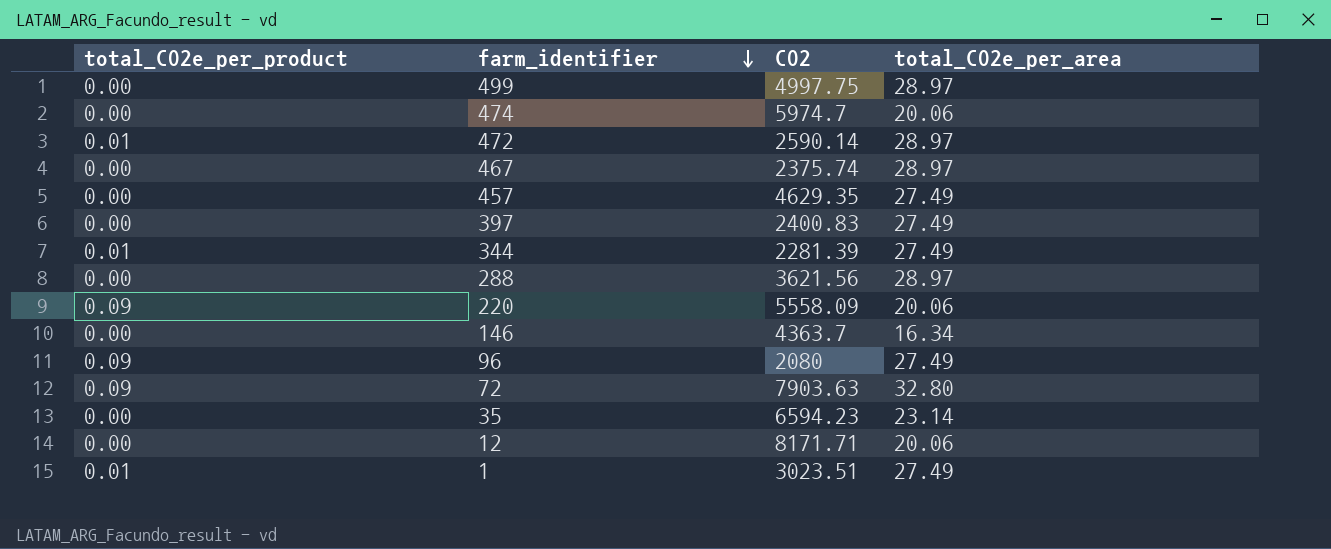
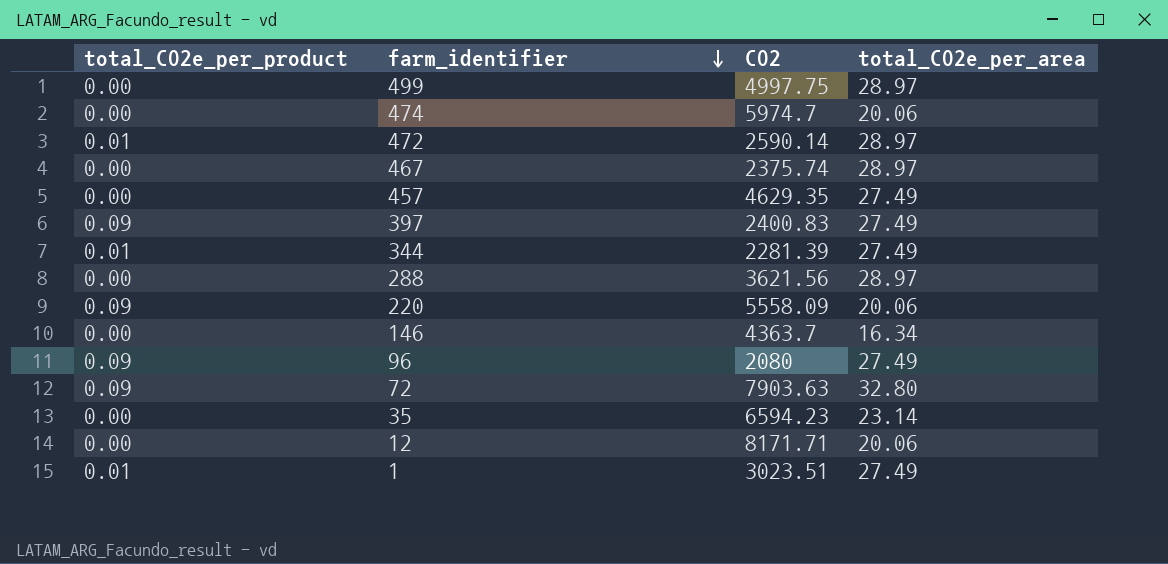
397 | total_CO2e_per_product: 0.00 -> 0.09

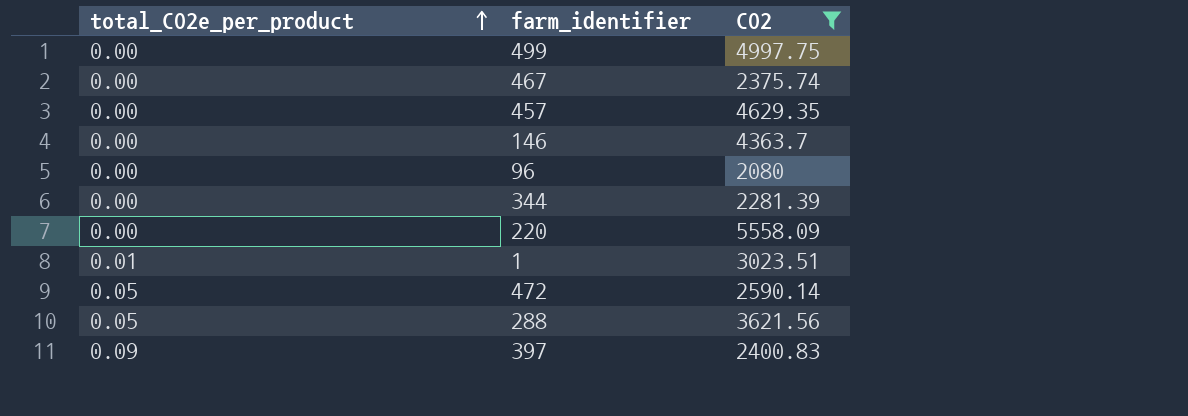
filter: none -> CO2 <= 5558.09
row order: farm_identifier descending -> total_CO2e_per_product ascending
column total_CO2e_per_area | position: 4 -> none
96 | total_CO2e_per_product: 0.09 -> 0.00
344 | total_CO2e_per_product: 0.01 -> 0.00
220 | total_CO2e_per_product: 0.09 -> 0.00
472 | total_CO2e_per_product: 0.01 -> 0.05
288 | total_CO2e_per_product: 0.00 -> 0.05

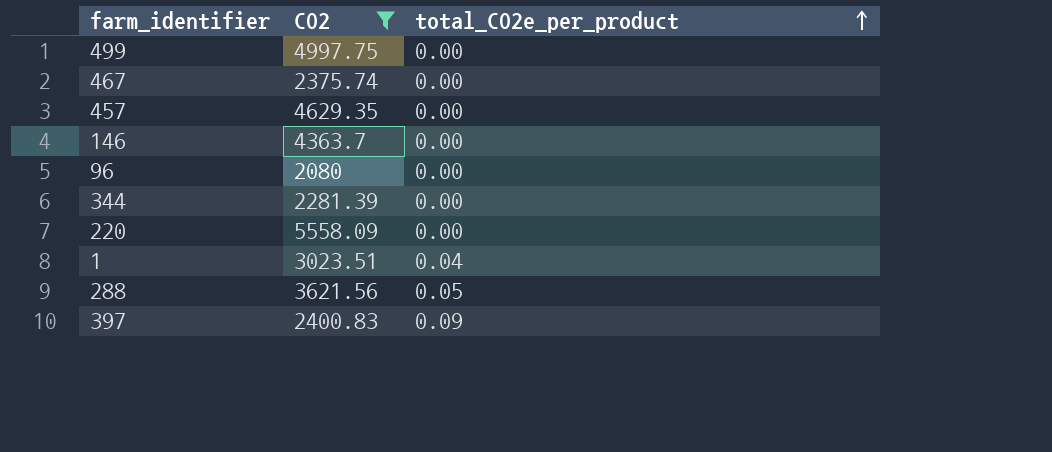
column total_CO2e_per_product | position: 1 -> 3
row 472: 0.05 | 2590.14 -> none
1 | total_CO2e_per_product: 0.01 -> 0.04

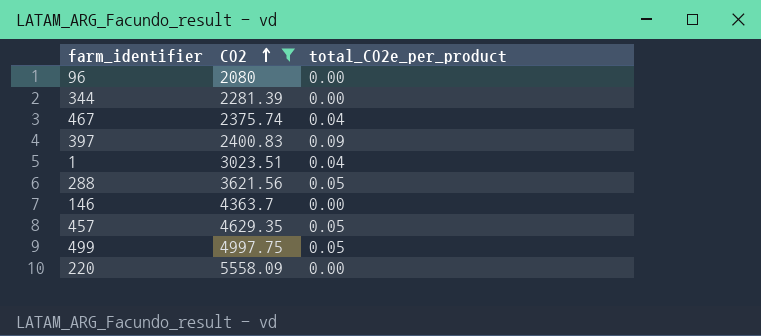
row order: total_CO2e_per_product ascending -> CO2 ascending
467 | total_CO2e_per_product: 0.00 -> 0.04
457 | total_CO2e_per_product: 0.00 -> 0.05
499 | total_CO2e_per_product: 0.00 -> 0.05

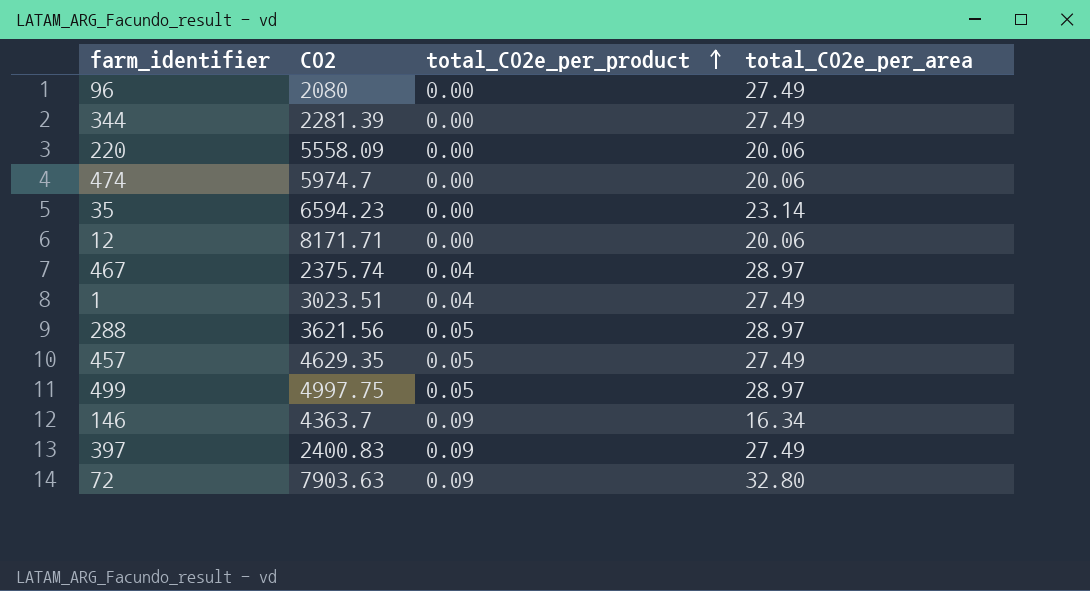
filter: CO2 <= 5558.09 -> none
row order: CO2 ascending -> total_CO2e_per_product ascending
column total_CO2e_per_area | position: none -> 4
146 | total_CO2e_per_product: 0.00 -> 0.09

